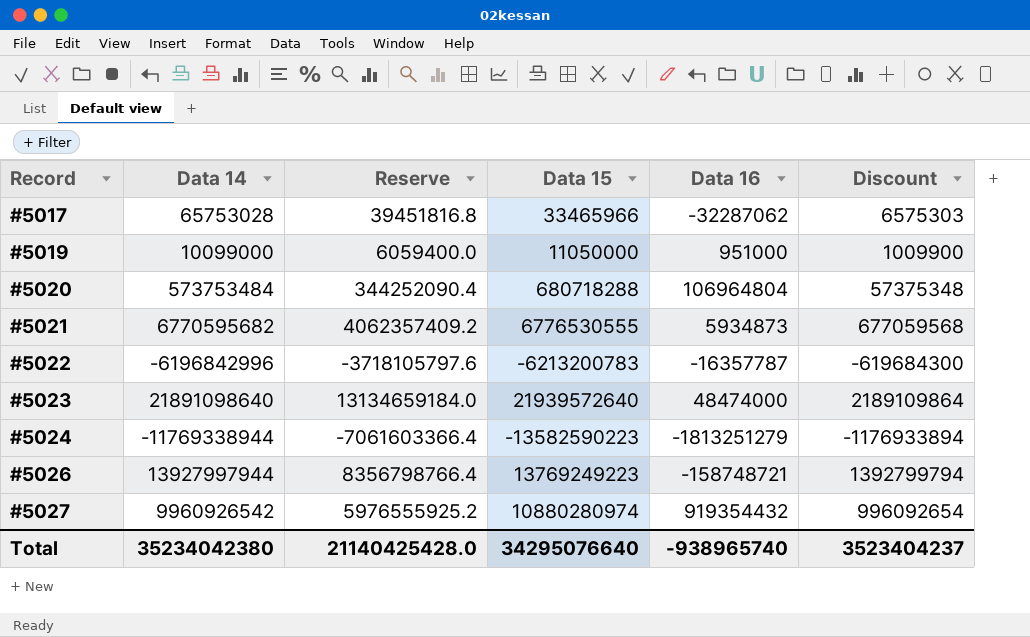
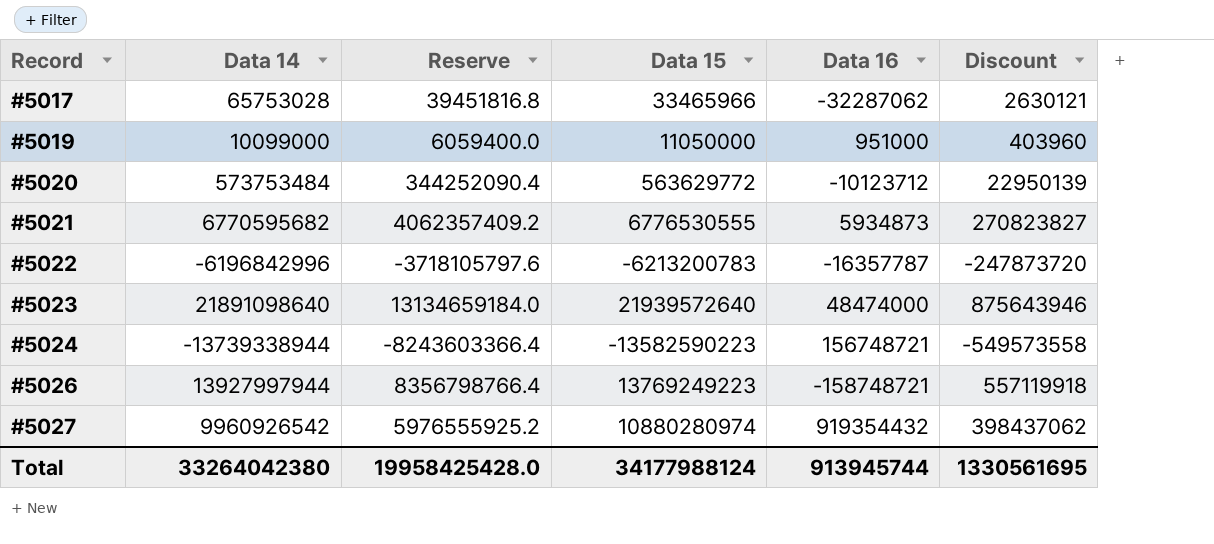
column Discount | formula: [Data 14] * 0.1 -> [Data 14] * 0.04
#5020 | Data 15: 680718288 -> 563629772
#5020 | Data 16: 106964804 -> -10123712
#5024 | Data 14: -11769338944 -> -13739338944
#5024 | Reserve: -7061603366.4 -> -8243603366.4
#5024 | Data 16: -1813251279 -> 156748721
Total | Data 14: 35234042380 -> 33264042380
Total | Reserve: 21140425428.0 -> 19958425428.0
Total | Data 15: 34295076640 -> 34177988124
Total | Data 16: -938965740 -> 913945744
Total | Discount: 3523404237 -> 1330561695

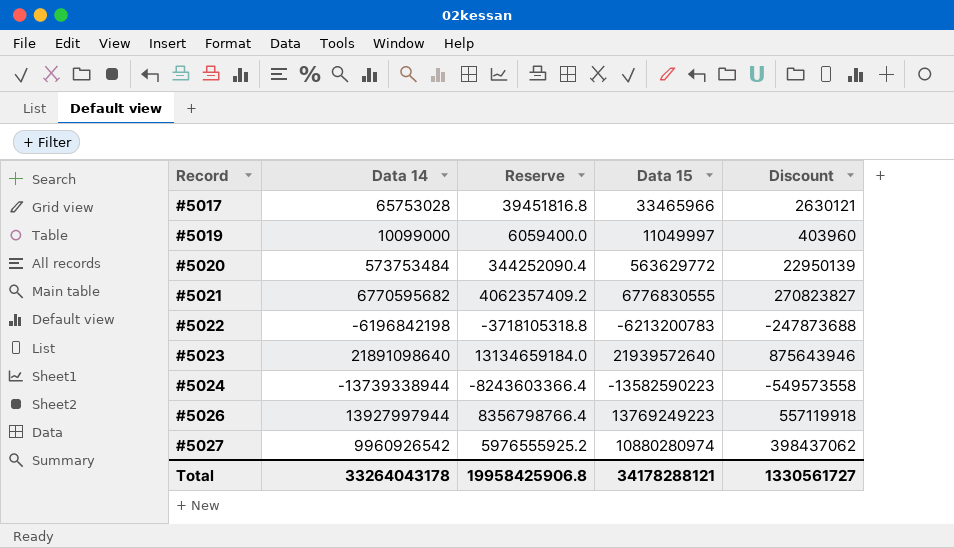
column Data 16 | formula: [Data 15] - [Data 14] -> none
#5019 | Data 15: 11050000 -> 11049997
#5021 | Data 15: 6776530555 -> 6776830555
#5022 | Data 14: -6196842996 -> -6196842198
#5022 | Reserve: -3718105797.6 -> -3718105318.8
#5022 | Discount: -247873720 -> -247873688
Total | Data 14: 33264042380 -> 33264043178
Total | Reserve: 19958425428.0 -> 19958425906.8
Total | Data 15: 34177988124 -> 34178288121
Total | Discount: 1330561695 -> 1330561727

